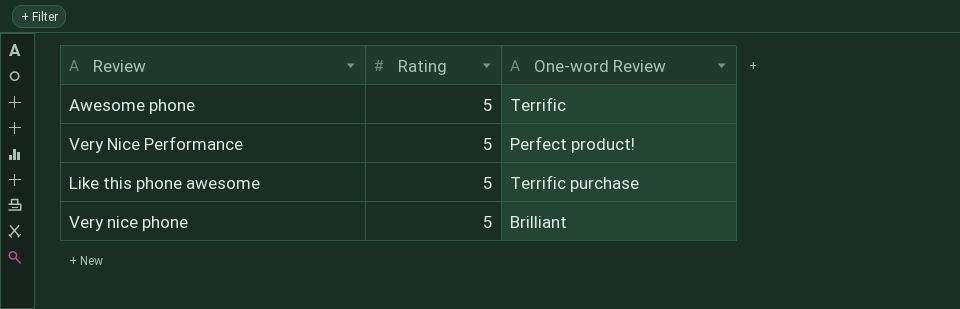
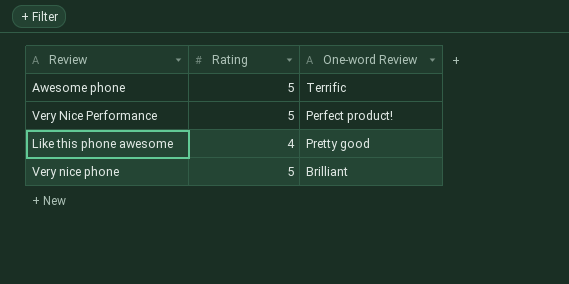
Like this phone awesome | Rating: 5 -> 4
Like this phone awesome | One-word Review: Terrific purchase -> Pretty good

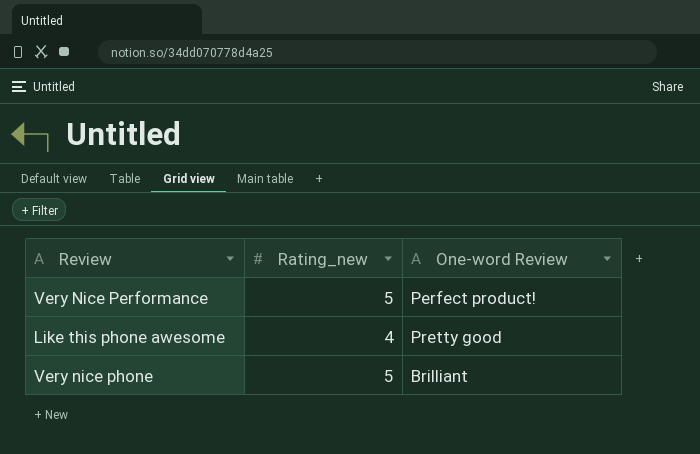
column name: Rating -> Rating_new
row Awesome phone: 5 | Terrific -> none

